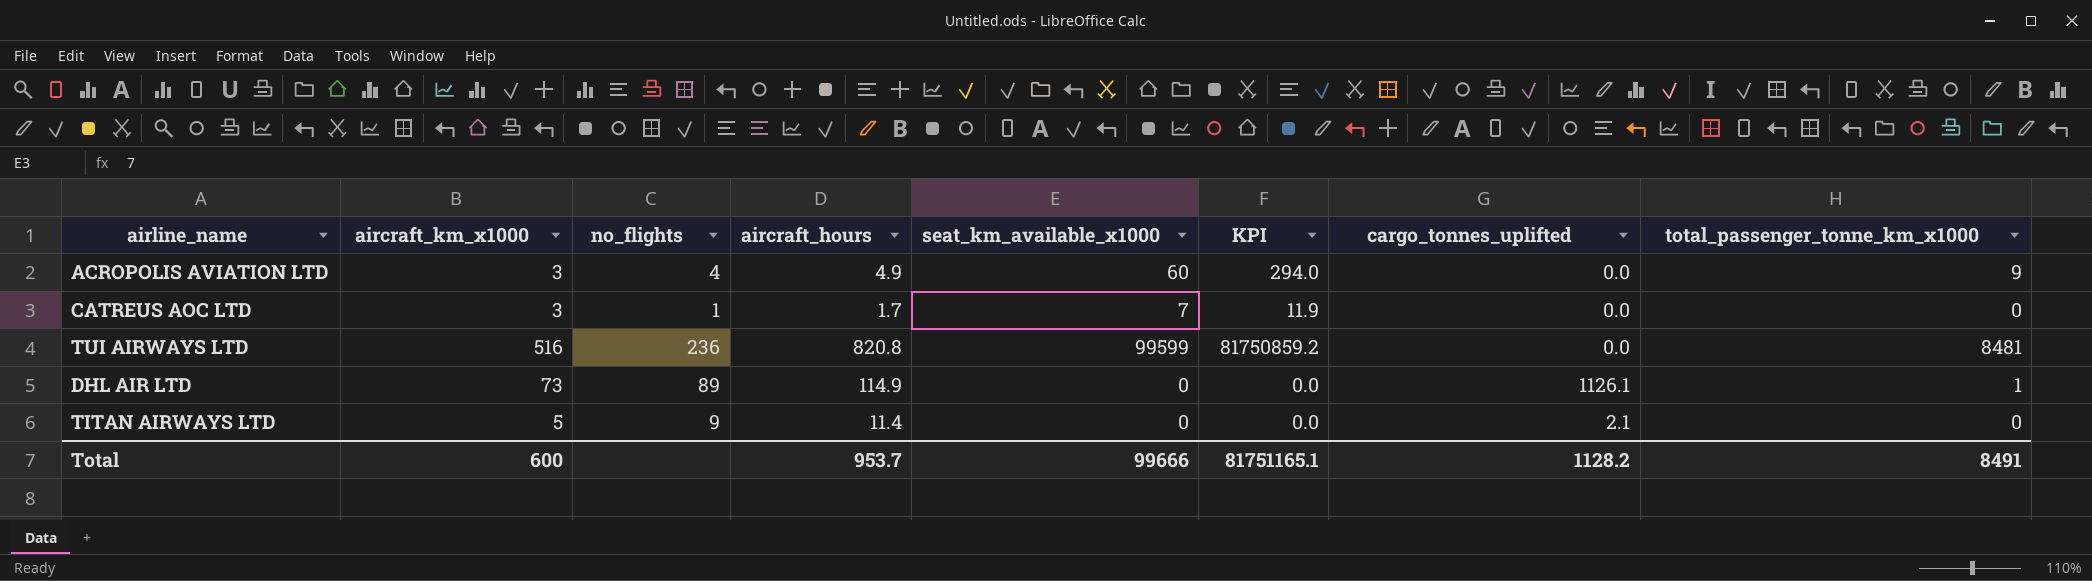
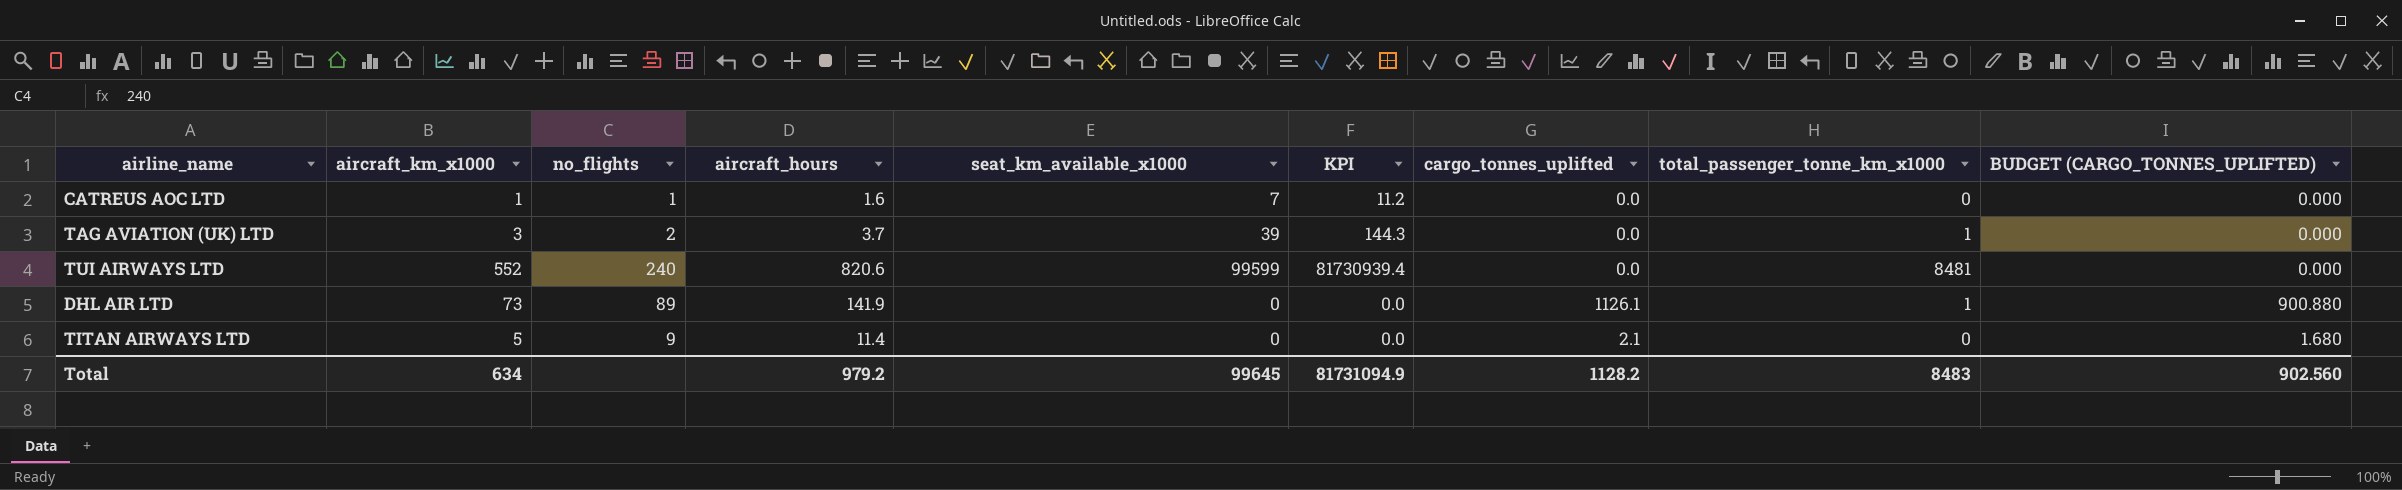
column BUDGET (CARGO_TONNES_UPLIFTED) | formula: none -> [cargo_tonnes_uplifted] * 0.8
row ACROPOLIS AVIATION LTD: 3 | 4 | 4.9 | 60 | 294.0 | 0.0 | 9 -> none
CATREUS AOC LTD | aircraft_km_x1000: 3 -> 1
CATREUS AOC LTD | aircraft_hours: 1.7 -> 1.6
CATREUS AOC LTD | KPI: 11.9 -> 11.2
row TAG AVIATION (UK) LTD: none -> 3 | 2 | 3.7 | 39 | 144.3 | 0.0 | 1 | 0.000
TUI AIRWAYS LTD | aircraft_km_x1000: 516 -> 552
TUI AIRWAYS LTD | no_flights: 236 -> 240
TUI AIRWAYS LTD | aircraft_hours: 820.8 -> 820.6
TUI AIRWAYS LTD | KPI: 81750859.2 -> 81730939.4
DHL AIR LTD | aircraft_hours: 114.9 -> 141.9
Total | aircraft_km_x1000: 600 -> 634
Total | aircraft_hours: 953.7 -> 979.2
Total | seat_km_available_x1000: 99666 -> 99645
Total | KPI: 81751165.1 -> 81731094.9
Total | total_passenger_tonne_km_x1000: 8491 -> 8483

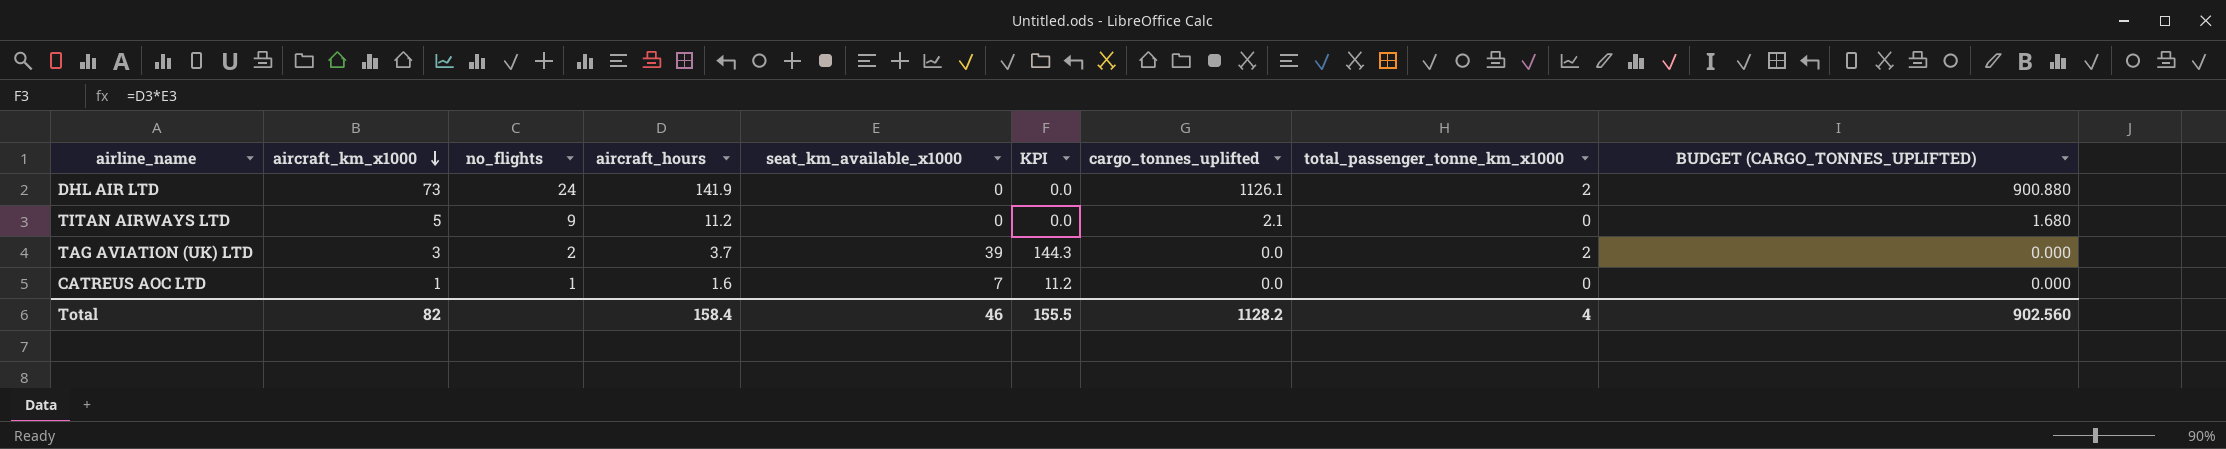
row order: none -> aircraft_km_x1000 descending
row TUI AIRWAYS LTD: 552 | 240 | 820.6 | 99599 | 81730939.4 | 0.0 | 8481 | 0.000 -> none
DHL AIR LTD | no_flights: 89 -> 24
DHL AIR LTD | total_passenger_tonne_km_x1000: 1 -> 2
TITAN AIRWAYS LTD | aircraft_hours: 11.4 -> 11.2
TAG AVIATION (UK) LTD | total_passenger_tonne_km_x1000: 1 -> 2
Total | aircraft_km_x1000: 634 -> 82
Total | aircraft_hours: 979.2 -> 158.4
Total | seat_km_available_x1000: 99645 -> 46
Total | KPI: 81731094.9 -> 155.5
Total | total_passenger_tonne_km_x1000: 8483 -> 4

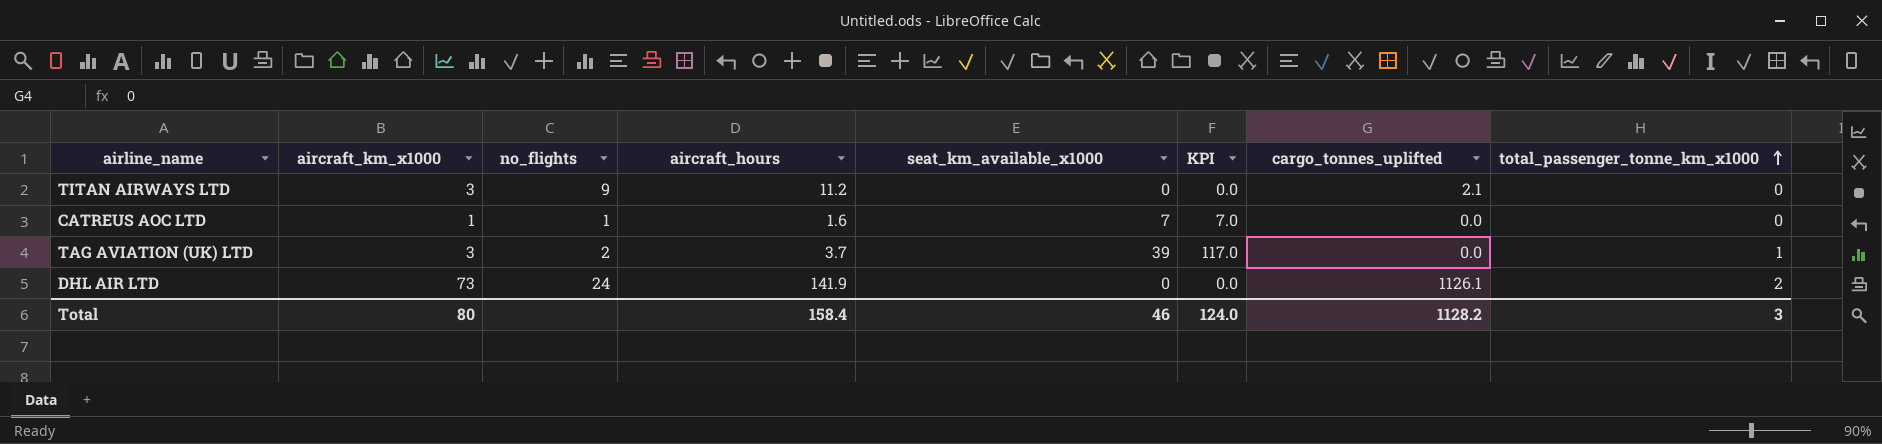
row order: aircraft_km_x1000 descending -> total_passenger_tonne_km_x1000 ascending
column BUDGET (CARGO_TONNES_UPLIFTED) | formula: [cargo_tonnes_uplifted] * 0.8 -> none
column KPI | formula: [aircraft_hours] * [seat_km_available_x1000] -> [aircraft_km_x1000] * [seat_km_available_x1000]
TITAN AIRWAYS LTD | aircraft_km_x1000: 5 -> 3
TAG AVIATION (UK) LTD | total_passenger_tonne_km_x1000: 2 -> 1
Total | aircraft_km_x1000: 82 -> 80
Total | KPI: 155.5 -> 124.0
Total | total_passenger_tonne_km_x1000: 4 -> 3

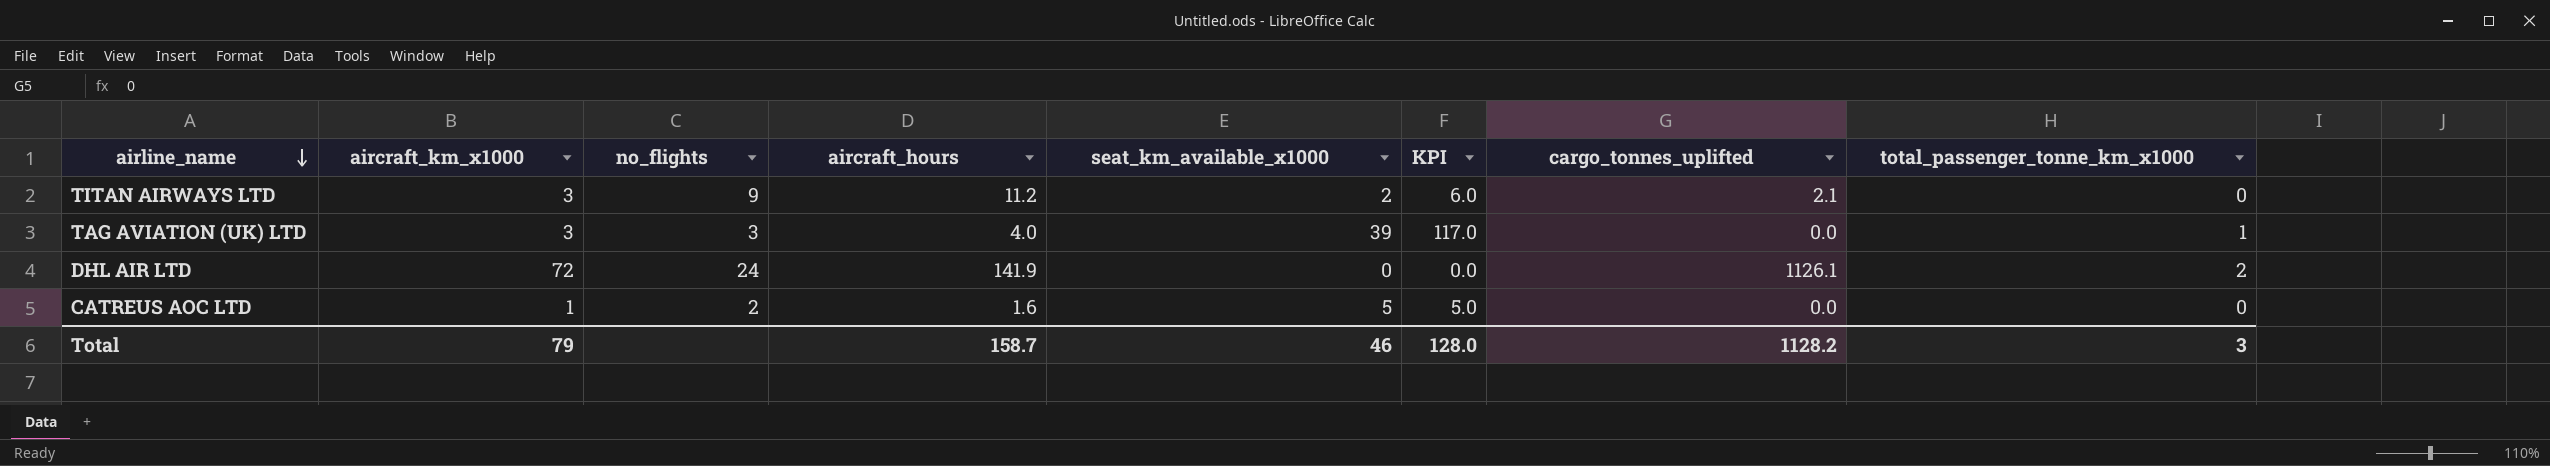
row order: total_passenger_tonne_km_x1000 ascending -> airline_name descending
TITAN AIRWAYS LTD | seat_km_available_x1000: 0 -> 2
TITAN AIRWAYS LTD | KPI: 0.0 -> 6.0
TAG AVIATION (UK) LTD | no_flights: 2 -> 3
TAG AVIATION (UK) LTD | aircraft_hours: 3.7 -> 4.0
DHL AIR LTD | aircraft_km_x1000: 73 -> 72
CATREUS AOC LTD | no_flights: 1 -> 2
CATREUS AOC LTD | seat_km_available_x1000: 7 -> 5
CATREUS AOC LTD | KPI: 7.0 -> 5.0
Total | aircraft_km_x1000: 80 -> 79
Total | aircraft_hours: 158.4 -> 158.7
Total | KPI: 124.0 -> 128.0

